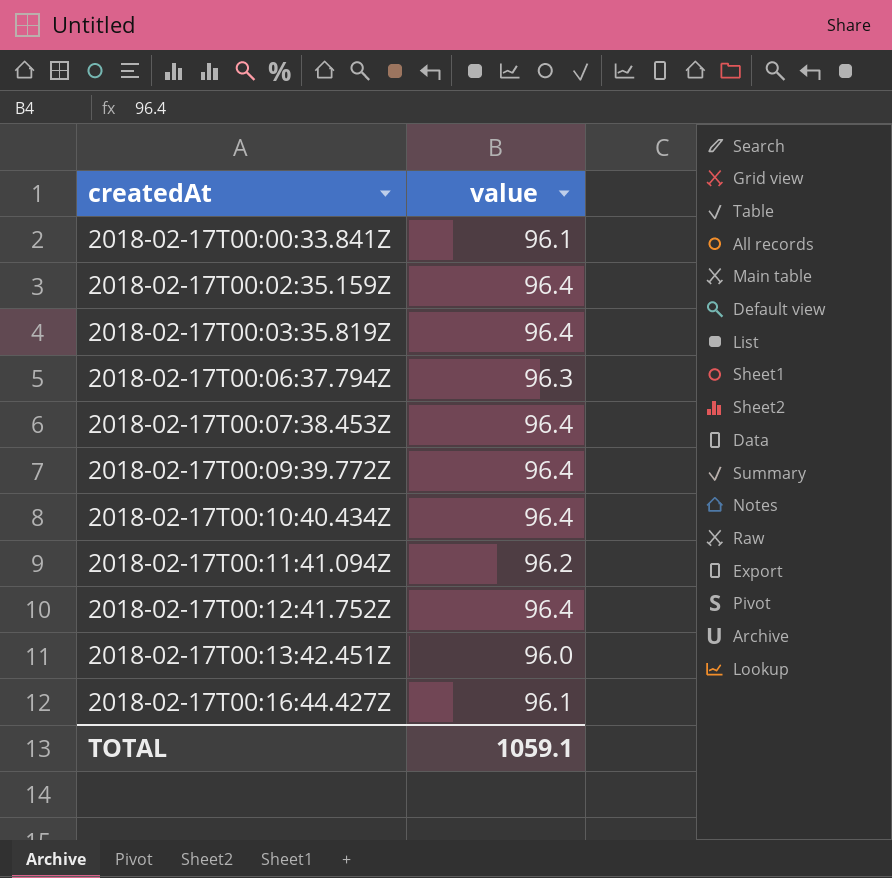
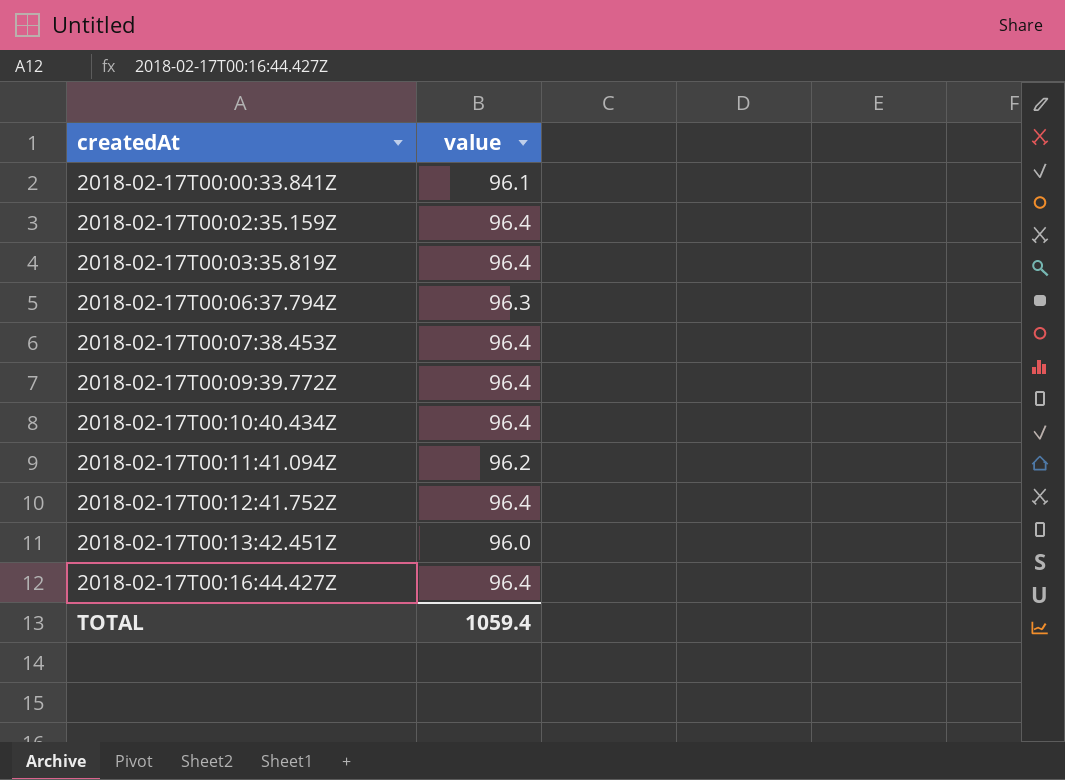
2018-02-17T00:16:44.427Z | value: 96.1 -> 96.4
TOTAL | value: 1059.1 -> 1059.4

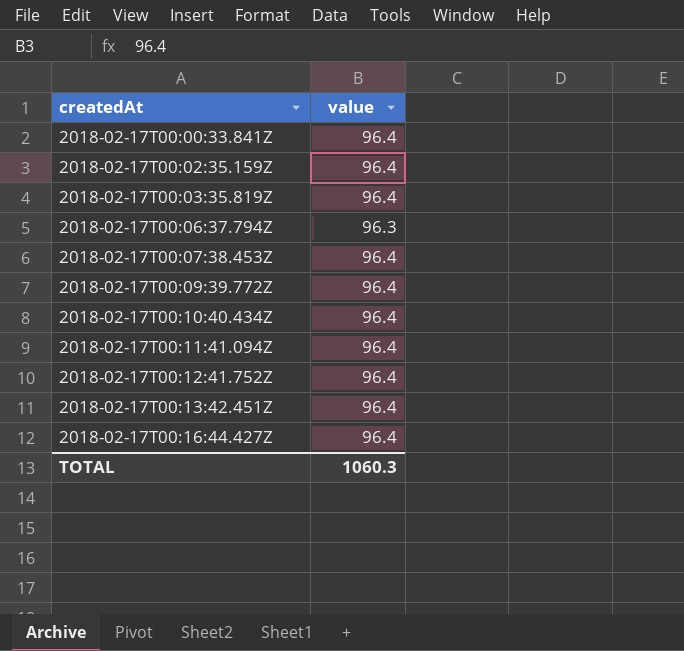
2018-02-17T00:00:33.841Z | value: 96.1 -> 96.4
2018-02-17T00:11:41.094Z | value: 96.2 -> 96.4
2018-02-17T00:13:42.451Z | value: 96.0 -> 96.4
TOTAL | value: 1059.4 -> 1060.3

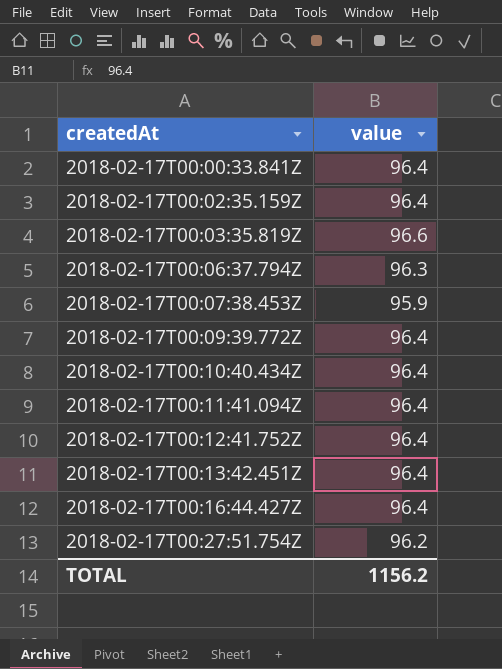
2018-02-17T00:03:35.819Z | value: 96.4 -> 96.6
2018-02-17T00:07:38.453Z | value: 96.4 -> 95.9
row 2018-02-17T00:27:51.754Z: none -> 96.2
TOTAL | value: 1060.3 -> 1156.2

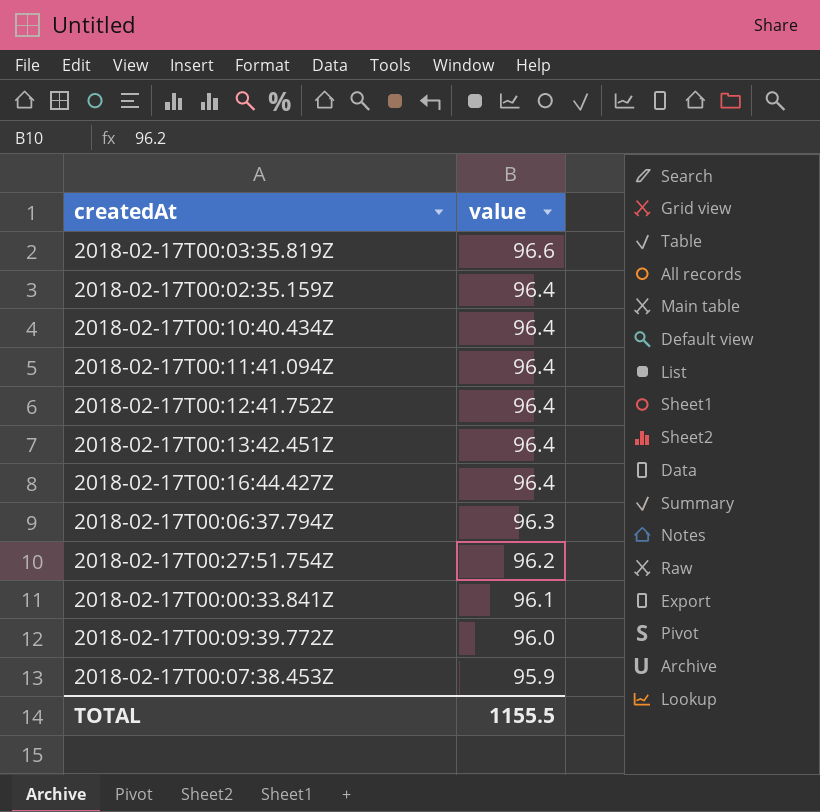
row order: createdAt ascending -> value descending
2018-02-17T00:00:33.841Z | value: 96.4 -> 96.1
2018-02-17T00:09:39.772Z | value: 96.4 -> 96.0
TOTAL | value: 1156.2 -> 1155.5

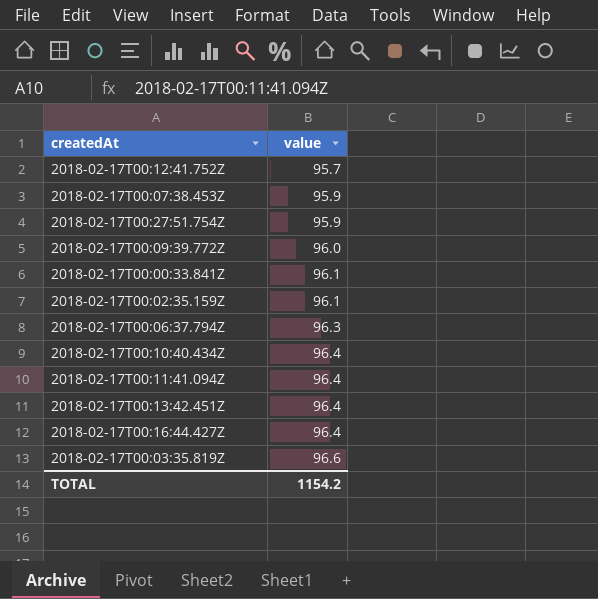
row order: value descending -> value ascending
2018-02-17T00:12:41.752Z | value: 96.4 -> 95.7
2018-02-17T00:27:51.754Z | value: 96.2 -> 95.9
2018-02-17T00:02:35.159Z | value: 96.4 -> 96.1
TOTAL | value: 1155.5 -> 1154.2

